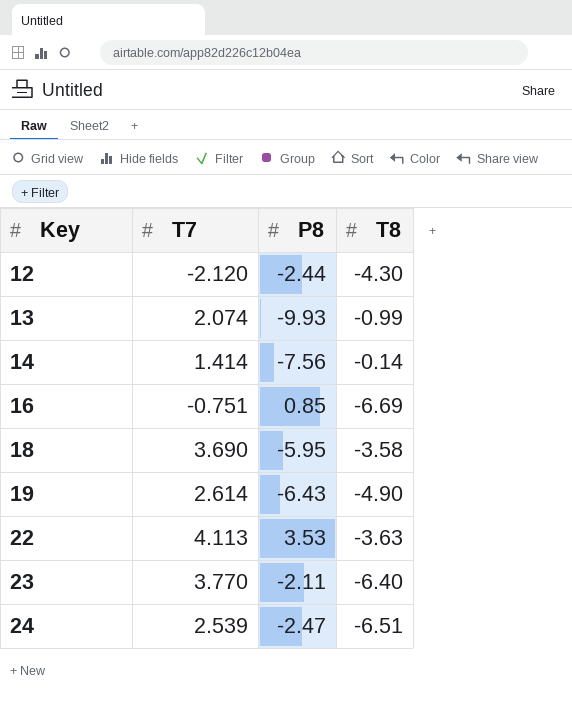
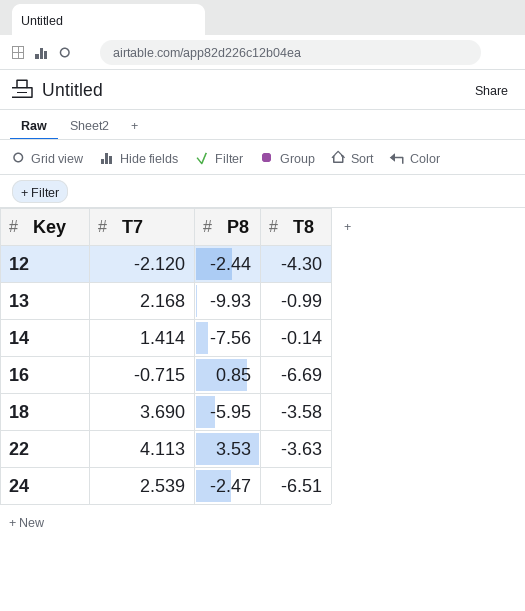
row 19: 2.614 | -6.43 | -4.90 -> none
row 23: 3.770 | -2.11 | -6.40 -> none
13 | T7: 2.074 -> 2.168
16 | T7: -0.751 -> -0.715

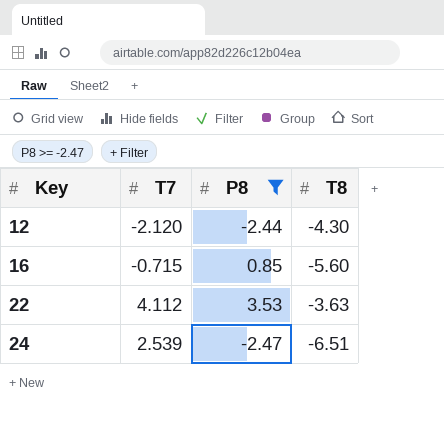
filter: none -> P8 >= -2.47
16 | T8: -6.69 -> -5.60
22 | T7: 4.113 -> 4.112

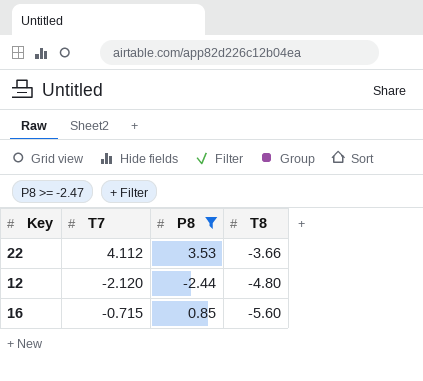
row order: Key ascending -> T8 descending
row 24: 2.539 | -2.47 | -6.51 -> none
22 | T8: -3.63 -> -3.66
12 | T8: -4.30 -> -4.80

